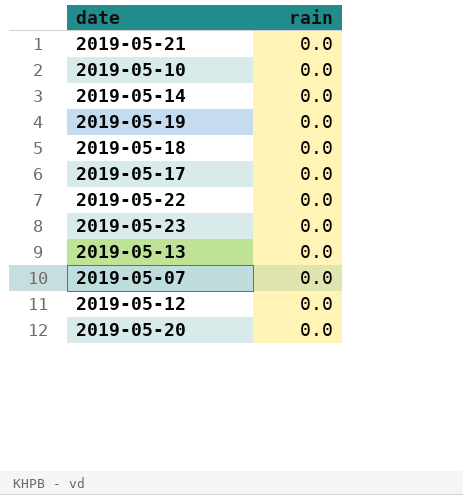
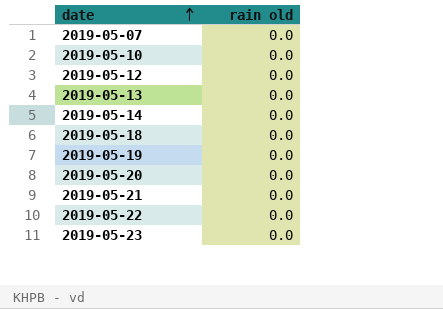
row order: none -> date ascending
column name: rain -> rain old
row 2019-05-17: 0.0 -> none

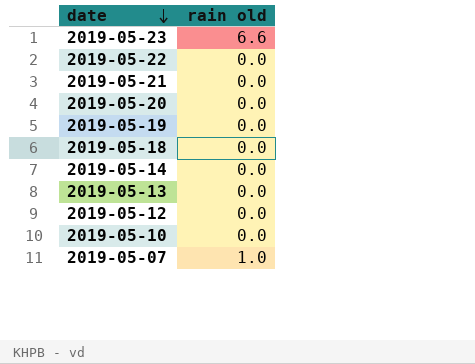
row order: date ascending -> date descending
2019-05-23 | rain old: 0.0 -> 6.6
2019-05-07 | rain old: 0.0 -> 1.0

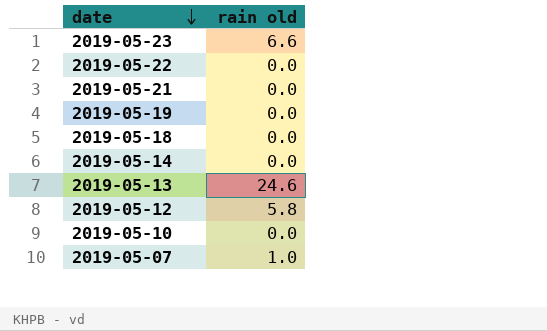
row 2019-05-20: 0.0 -> none
2019-05-13 | rain old: 0.0 -> 24.6
2019-05-12 | rain old: 0.0 -> 5.8

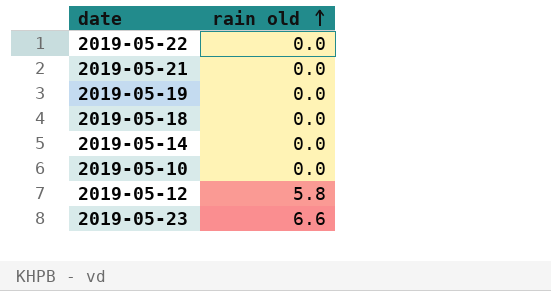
row order: date descending -> rain old ascending
row 2019-05-13: 24.6 -> none
row 2019-05-07: 1.0 -> none

